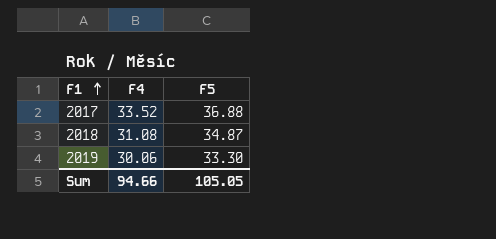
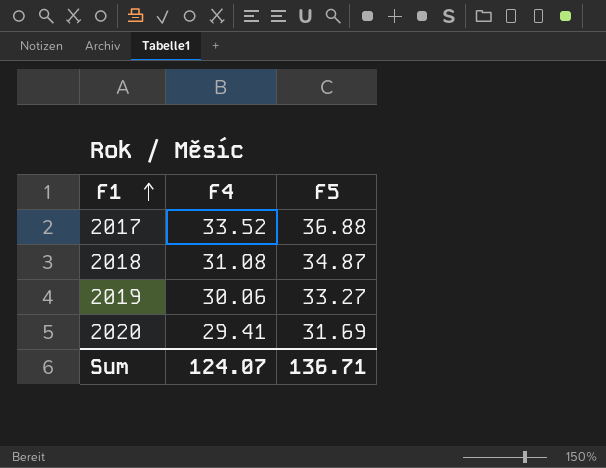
2019 | F5: 33.30 -> 33.27
row 2020: none -> 29.41 | 31.69
Sum | F4: 94.66 -> 124.07
Sum | F5: 105.05 -> 136.71

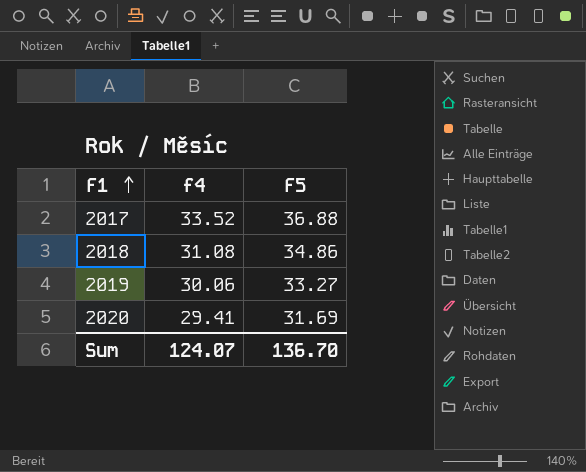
column name: F4 -> f4
2018 | F5: 34.87 -> 34.86
Sum | F5: 136.71 -> 136.70

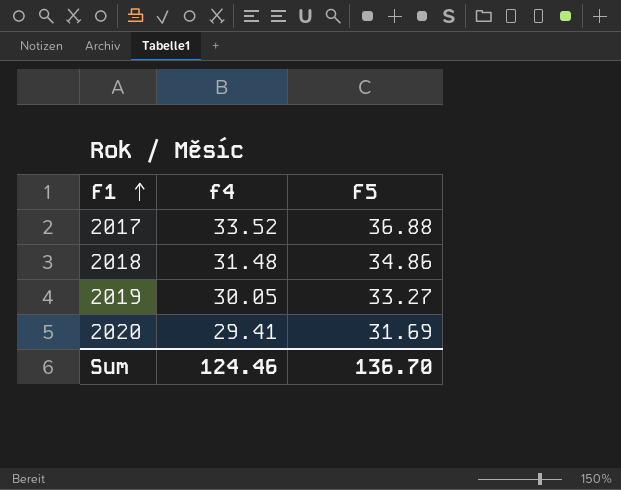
2018 | f4: 31.08 -> 31.48
2019 | f4: 30.06 -> 30.05
Sum | f4: 124.07 -> 124.46

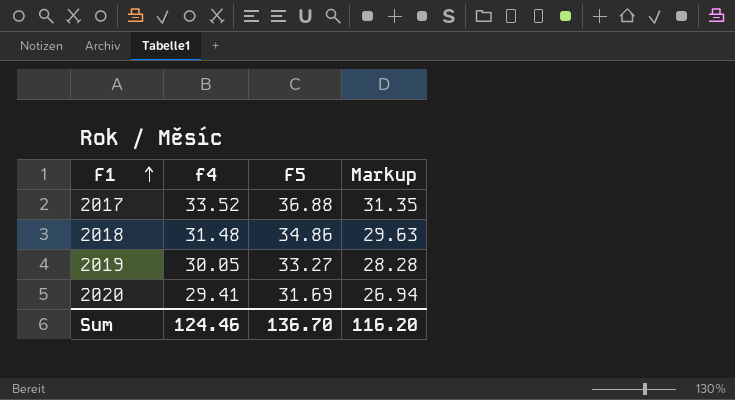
column Markup | formula: none -> [F5] * 0.85

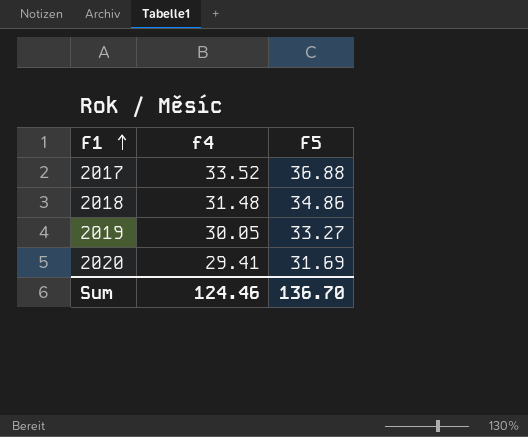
column Markup | formula: [F5] * 0.85 -> none

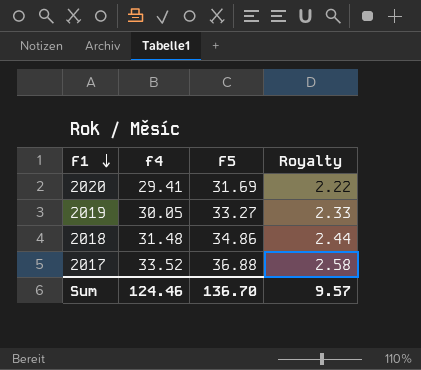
row order: F1 ascending -> F1 descending
column Royalty | formula: none -> [F5] * 0.07

